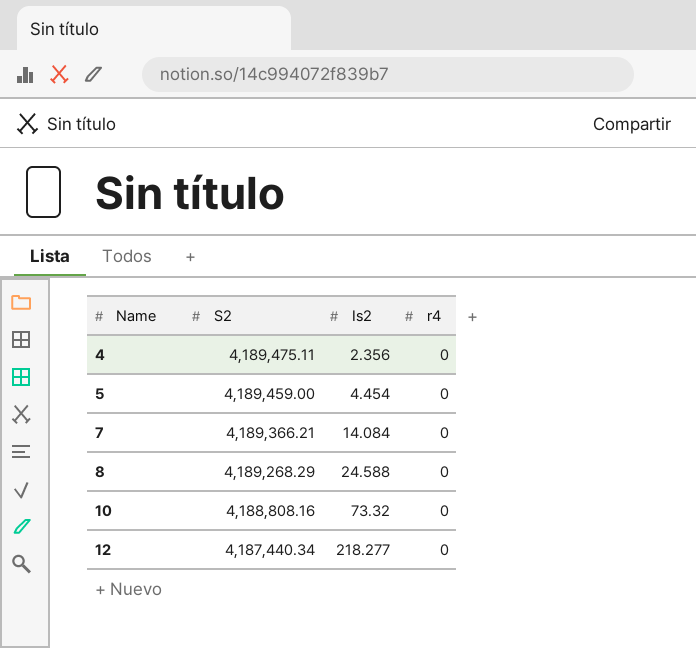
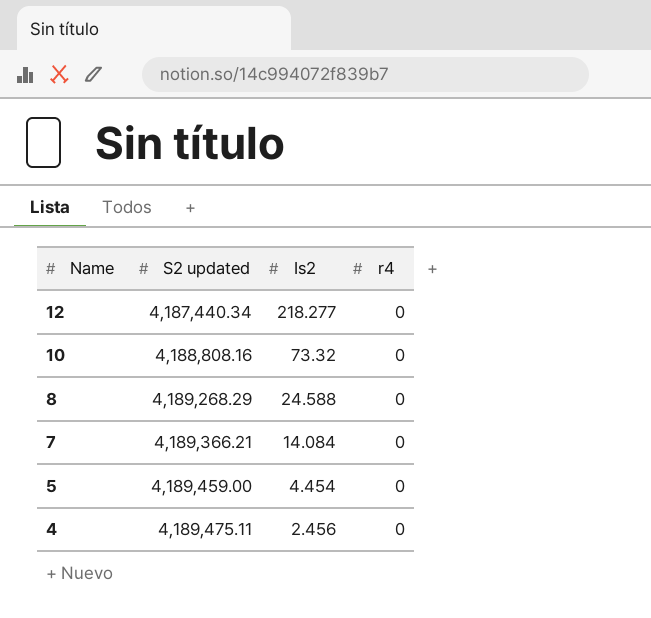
row order: Name ascending -> Name descending
column name: S2 -> S2 updated
4 | Is2: 2.356 -> 2.456

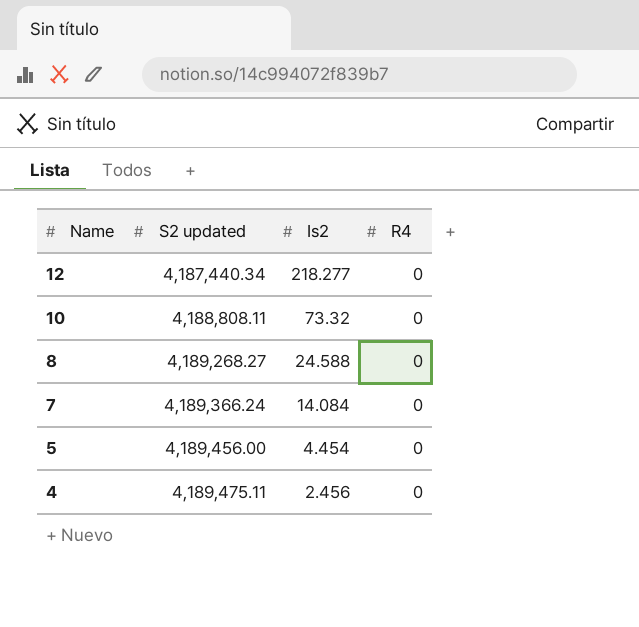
column name: r4 -> R4
10 | S2 updated: 4,188,808.16 -> 4,188,808.11
8 | S2 updated: 4,189,268.29 -> 4,189,268.27
7 | S2 updated: 4,189,366.21 -> 4,189,366.24
5 | S2 updated: 4,189,459.00 -> 4,189,456.00

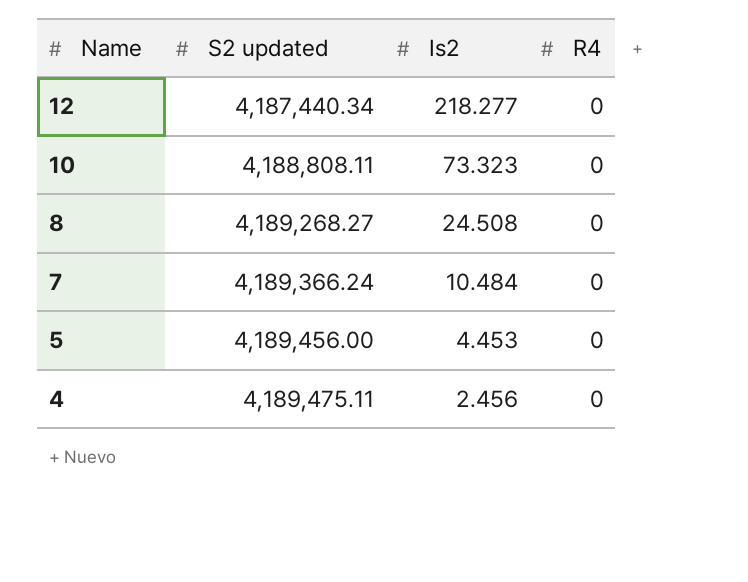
10 | Is2: 73.32 -> 73.323
8 | Is2: 24.588 -> 24.508
7 | Is2: 14.084 -> 10.484
5 | Is2: 4.454 -> 4.453

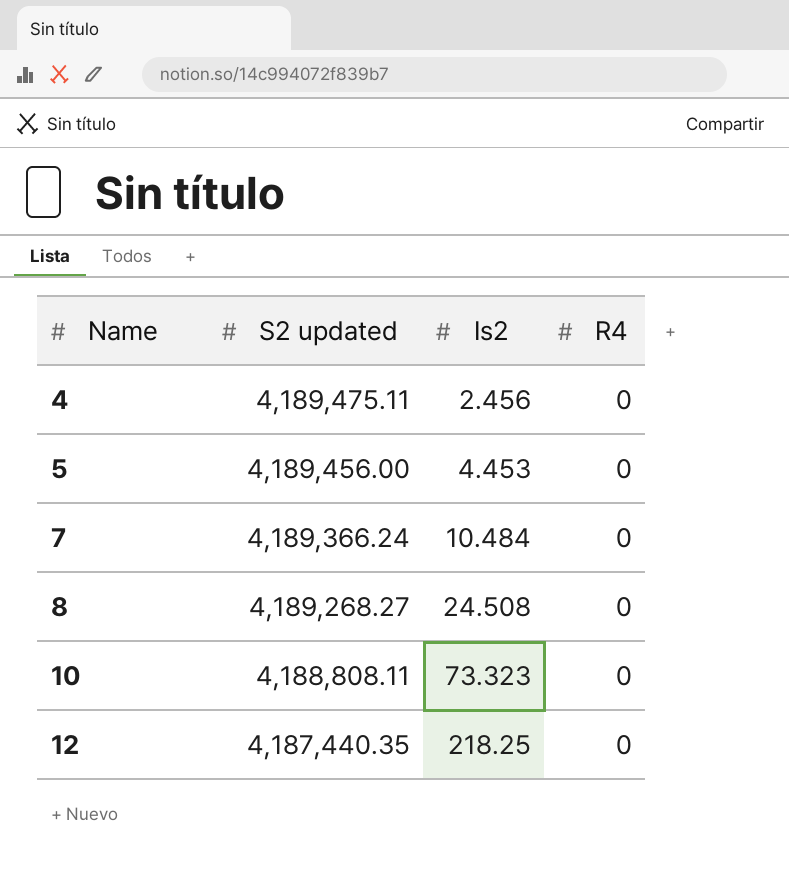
row order: Name descending -> Name ascending
12 | S2 updated: 4,187,440.34 -> 4,187,440.35
12 | Is2: 218.277 -> 218.25

